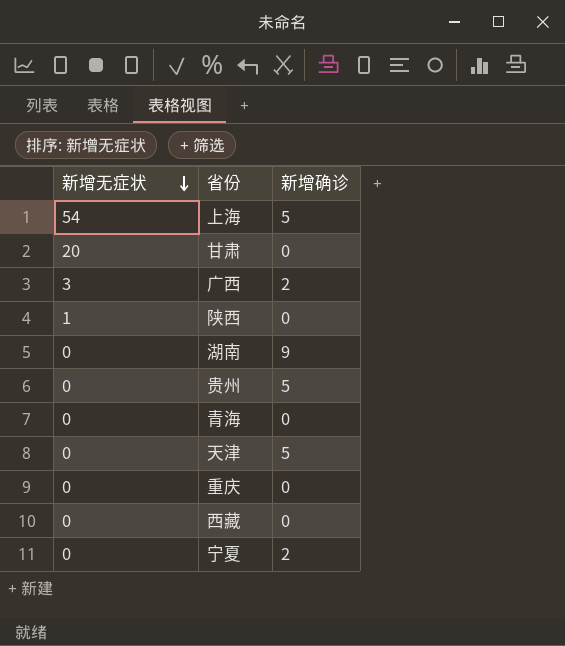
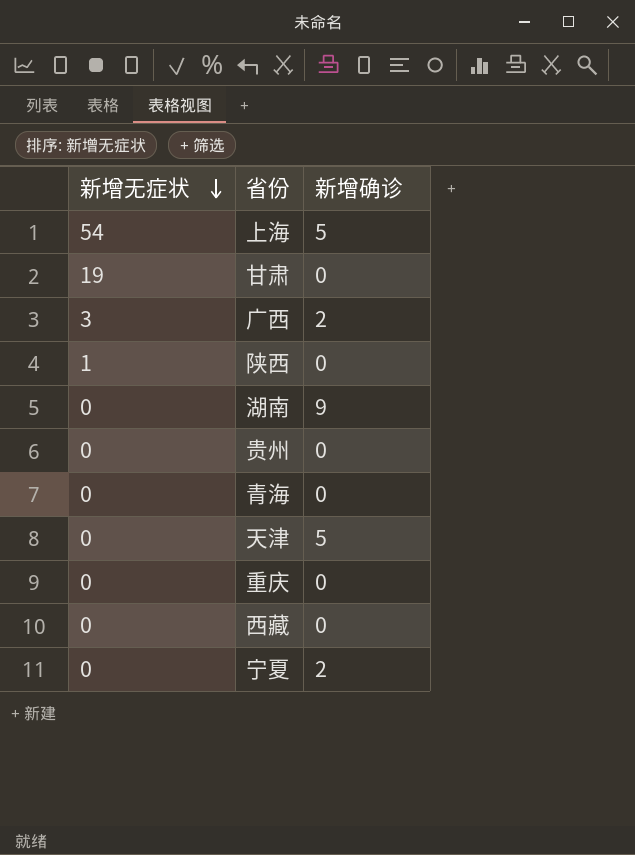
甘肃 | 新增无症状: 20 -> 19
贵州 | 新增确诊: 5 -> 0

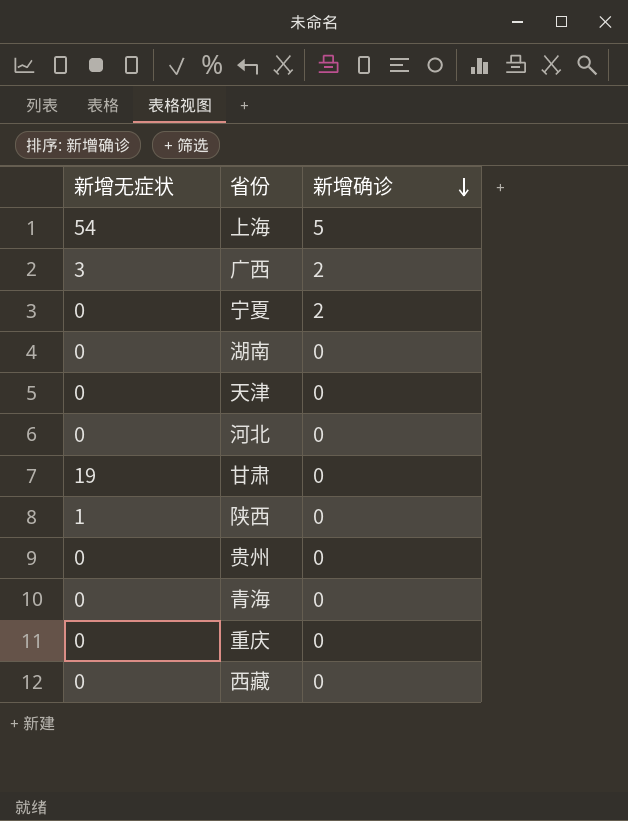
row order: 新增无症状 descending -> 新增确诊 descending
湖南 | 新增确诊: 9 -> 0
天津 | 新增确诊: 5 -> 0
row 河北: none -> 0 | 0

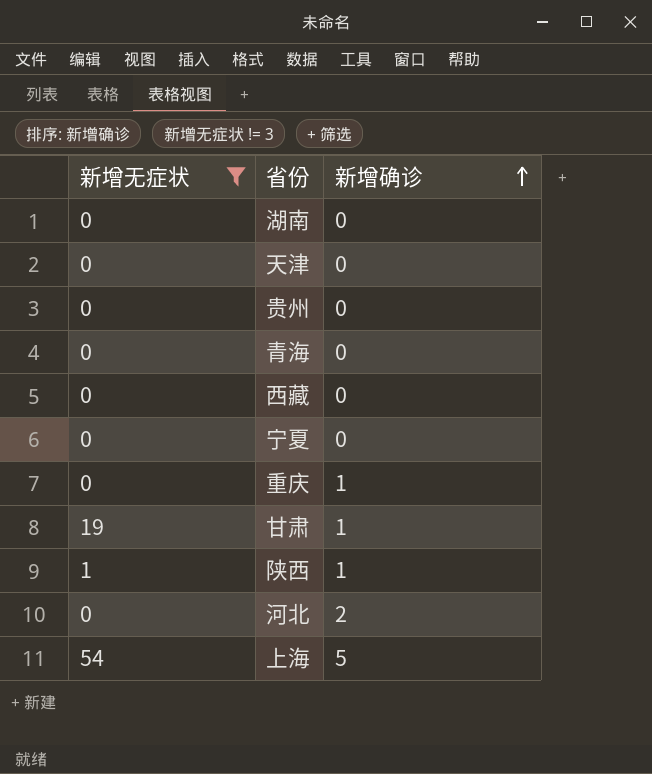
filter: none -> 新增无症状 != 3
row order: 新增确诊 descending -> 新增确诊 ascending
宁夏 | 新增确诊: 2 -> 0
重庆 | 新增确诊: 0 -> 1
甘肃 | 新增确诊: 0 -> 1
陕西 | 新增确诊: 0 -> 1
河北 | 新增确诊: 0 -> 2

